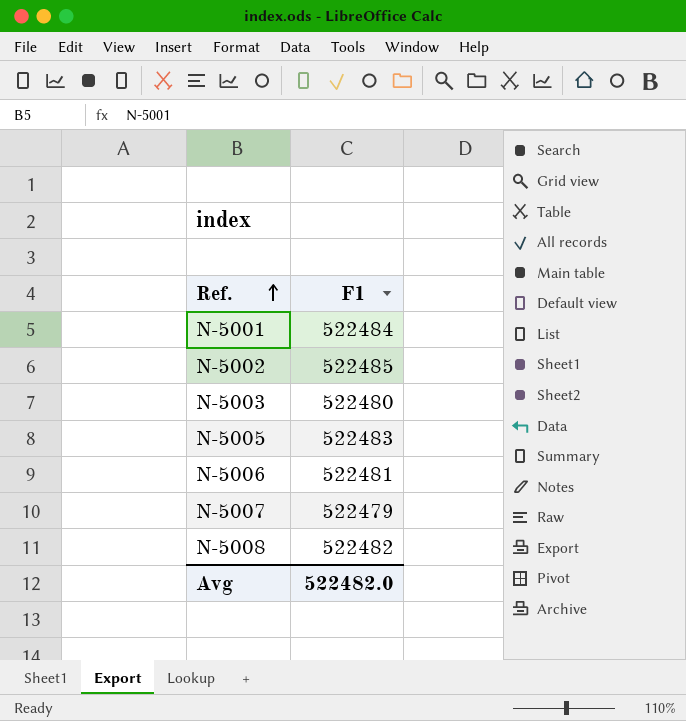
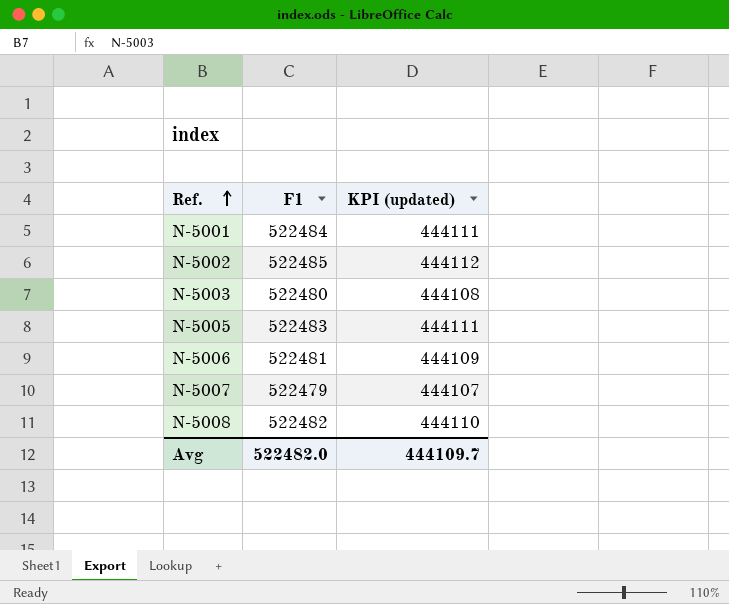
column KPI (updated) | formula: none -> [F1] * 0.85

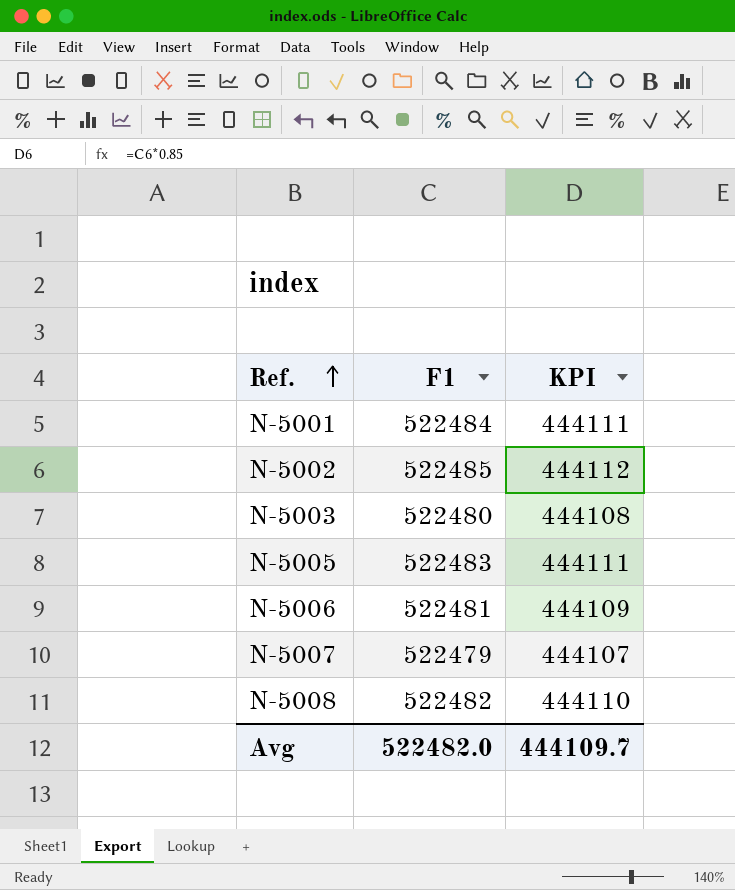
column name: KPI (updated) -> KPI

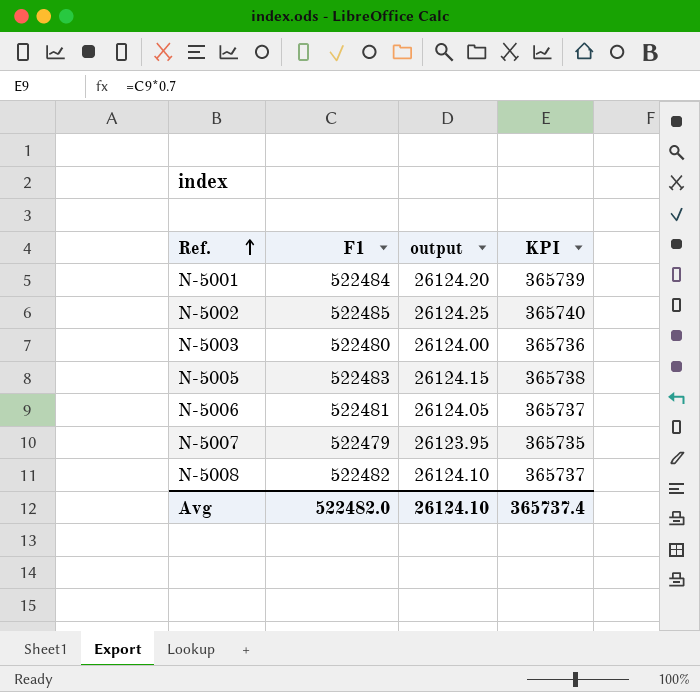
column output | formula: none -> [F1] * 0.05
column KPI | formula: [F1] * 0.85 -> [F1] * 0.7
Avg | KPI: 444109.7 -> 365737.4

